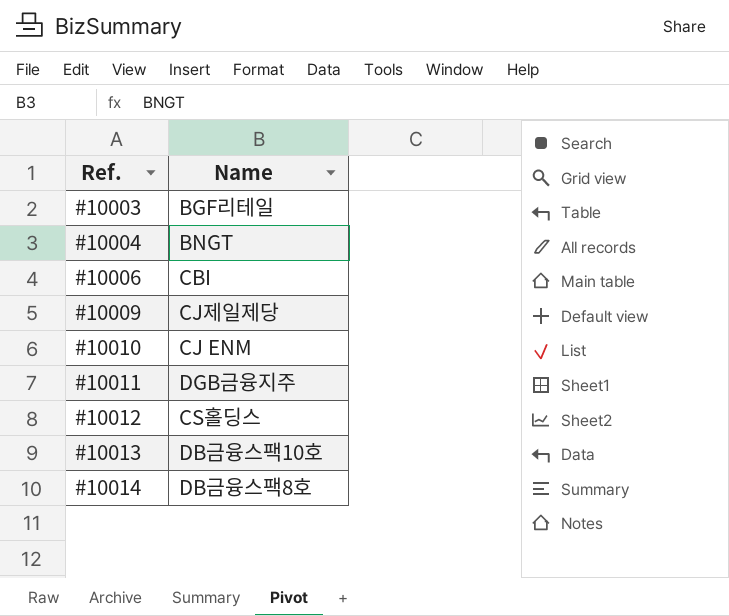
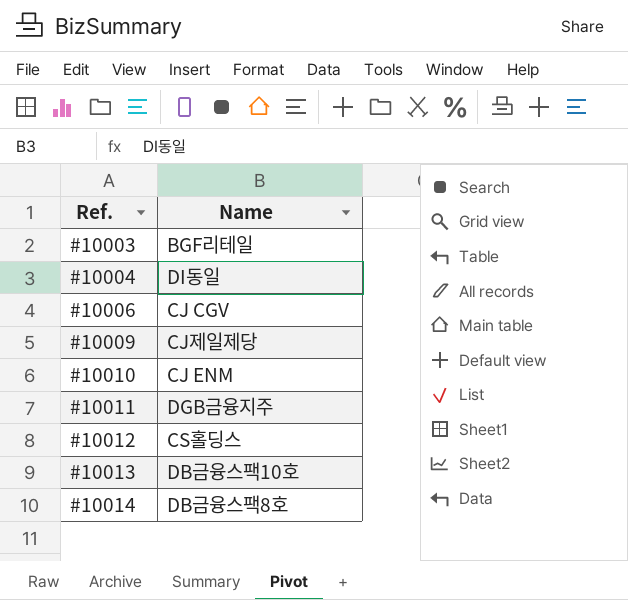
#10004 | Name: BNGT -> DI동일
#10006 | Name: CBI -> CJ CGV

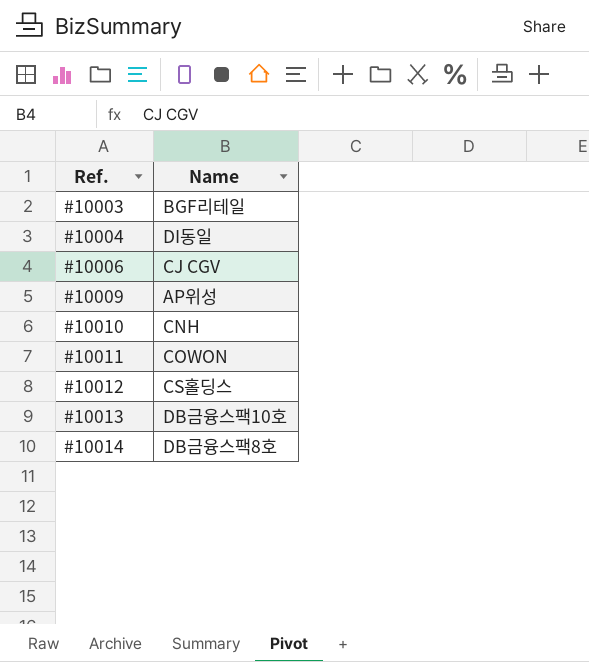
#10009 | Name: CJ제일제당 -> AP위성
#10010 | Name: CJ ENM -> CNH
#10011 | Name: DGB금융지주 -> COWON

